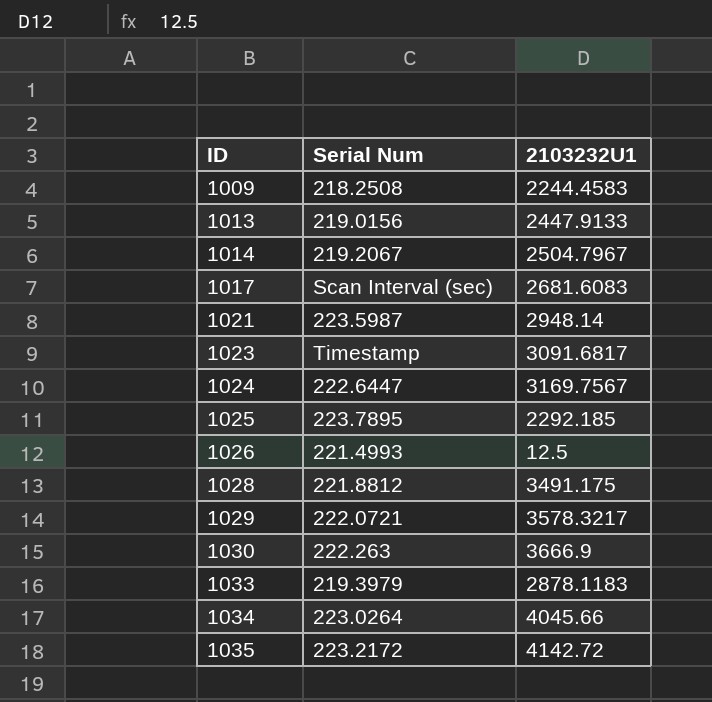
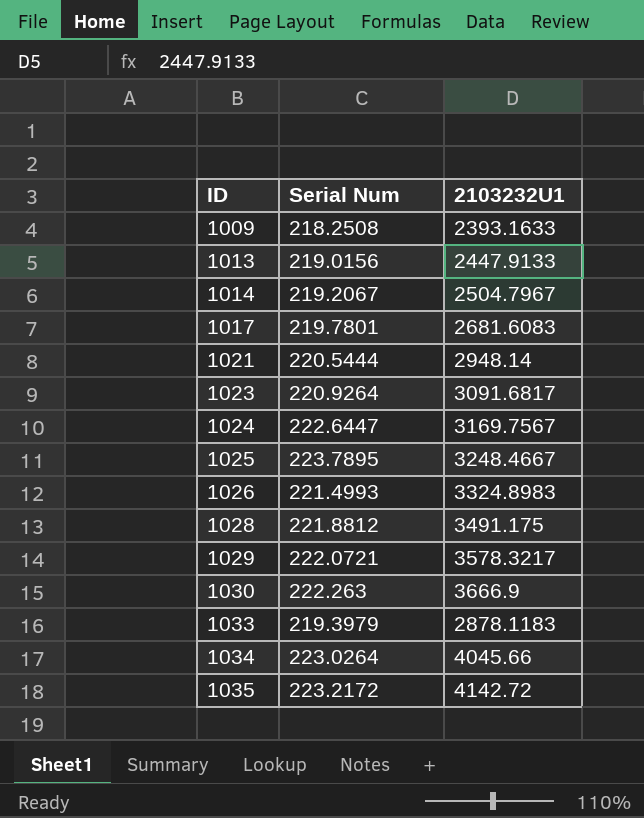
1009 | 2103232U1: 2244.4583 -> 2393.1633
1017 | Serial Num: Scan Interval (sec) -> 219.7801
1021 | Serial Num: 223.5987 -> 220.5444
1023 | Serial Num: Timestamp -> 220.9264
1025 | 2103232U1: 2292.185 -> 3248.4667
1026 | 2103232U1: 12.5 -> 3324.8983

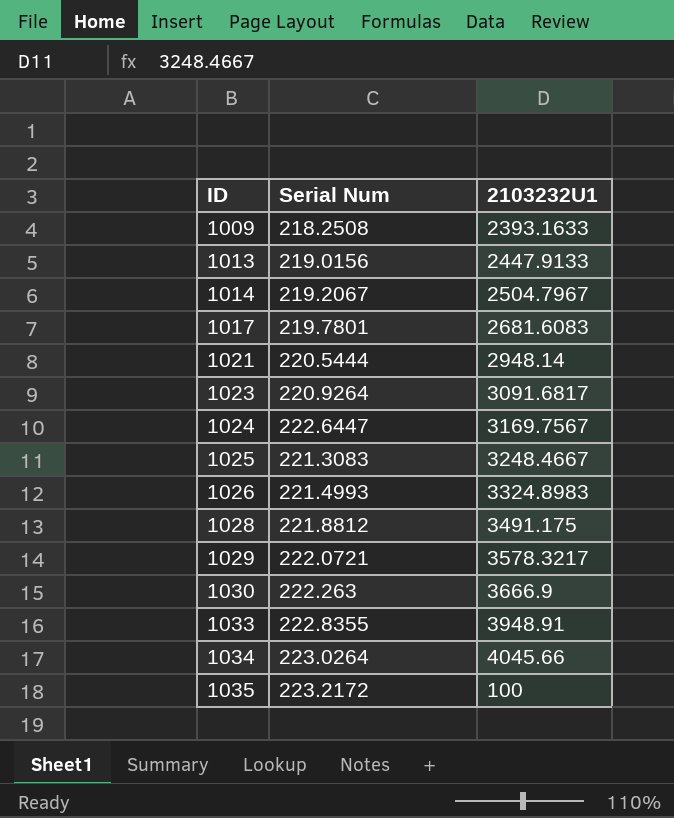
1025 | Serial Num: 223.7895 -> 221.3083
1033 | Serial Num: 219.3979 -> 222.8355
1033 | 2103232U1: 2878.1183 -> 3948.91
1035 | 2103232U1: 4142.72 -> 100

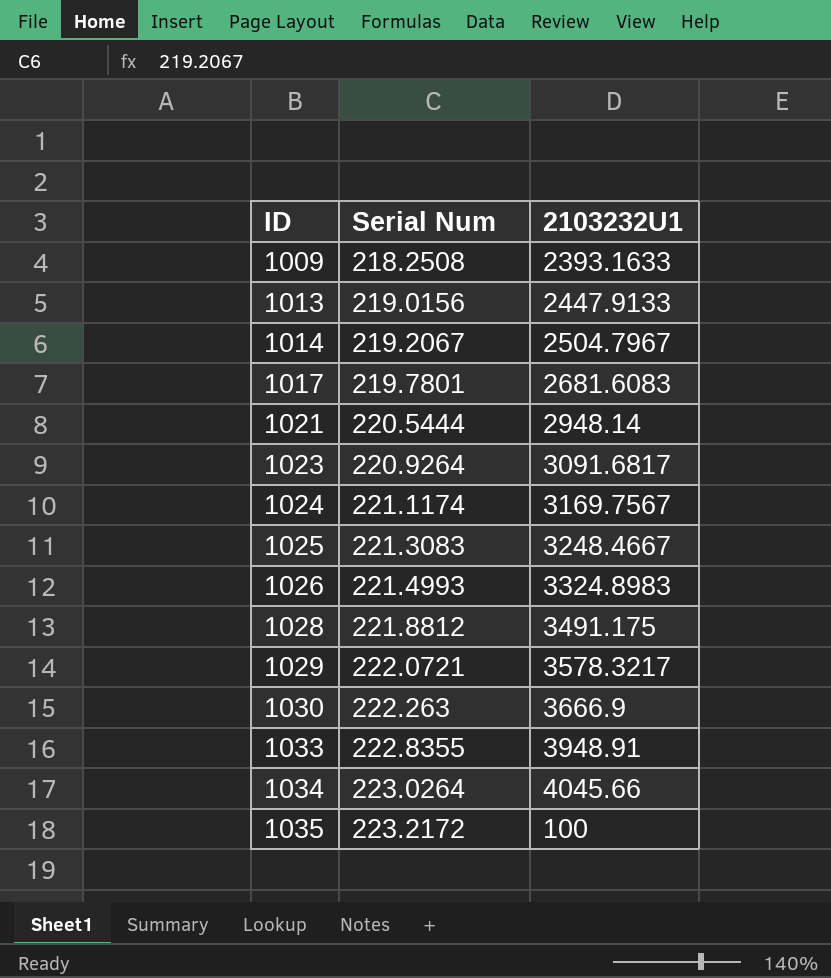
1024 | Serial Num: 222.6447 -> 221.1174

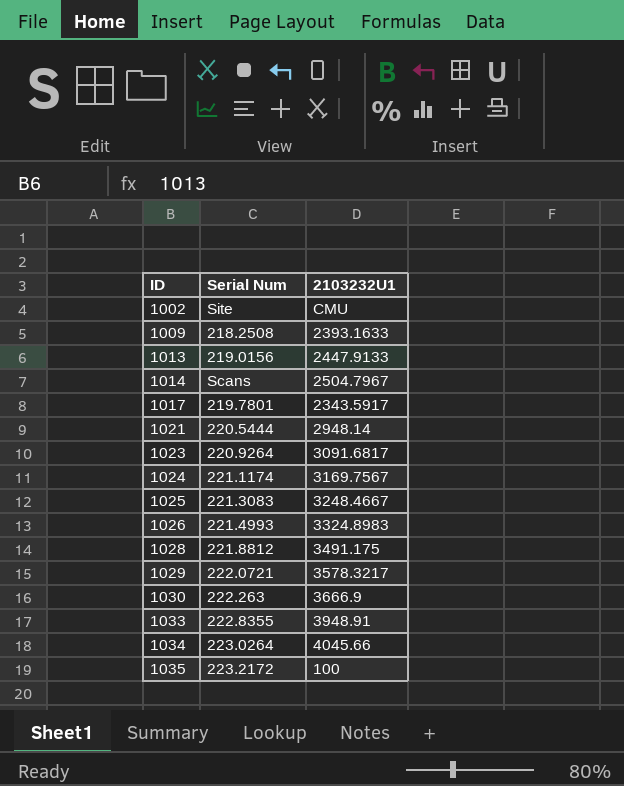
row 1002: none -> Site | CMU
1014 | Serial Num: 219.2067 -> Scans
1017 | 2103232U1: 2681.6083 -> 2343.5917

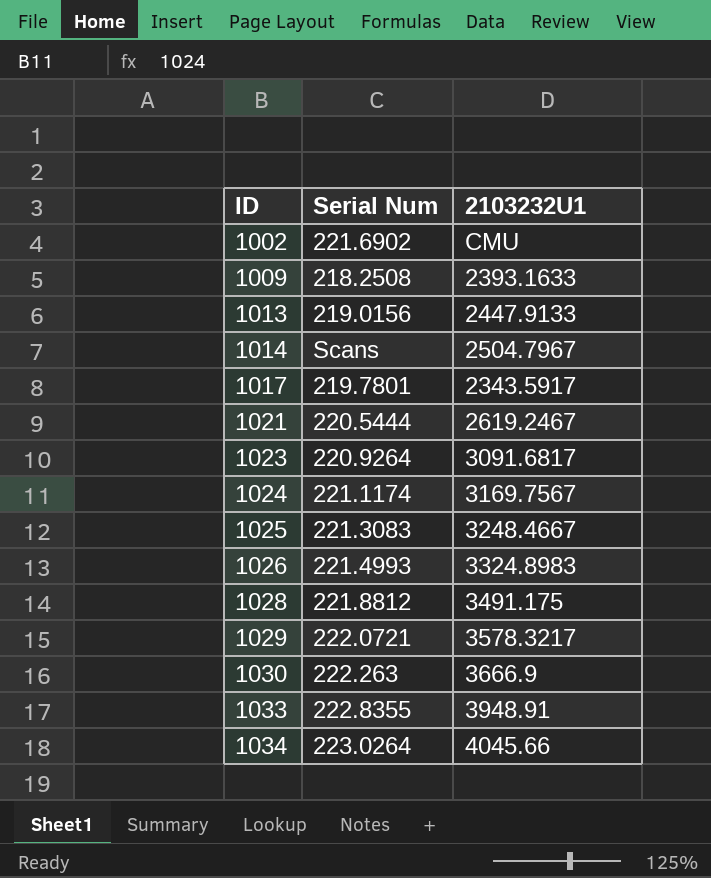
row 1035: 223.2172 | 100 -> none
1002 | Serial Num: Site -> 221.6902
1021 | 2103232U1: 2948.14 -> 2619.2467

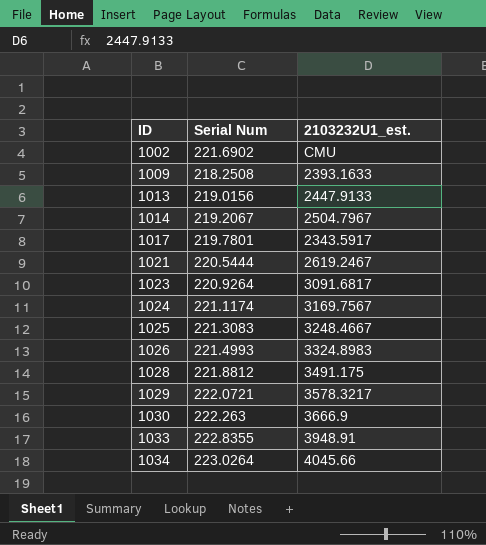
column name: 2103232U1 -> 2103232U1_est.
1014 | Serial Num: Scans -> 219.2067

